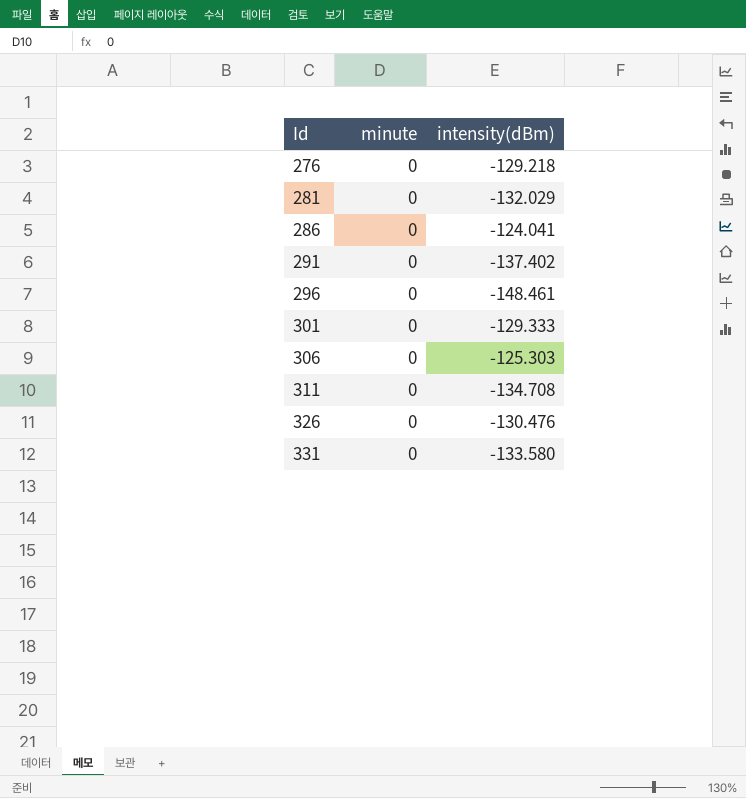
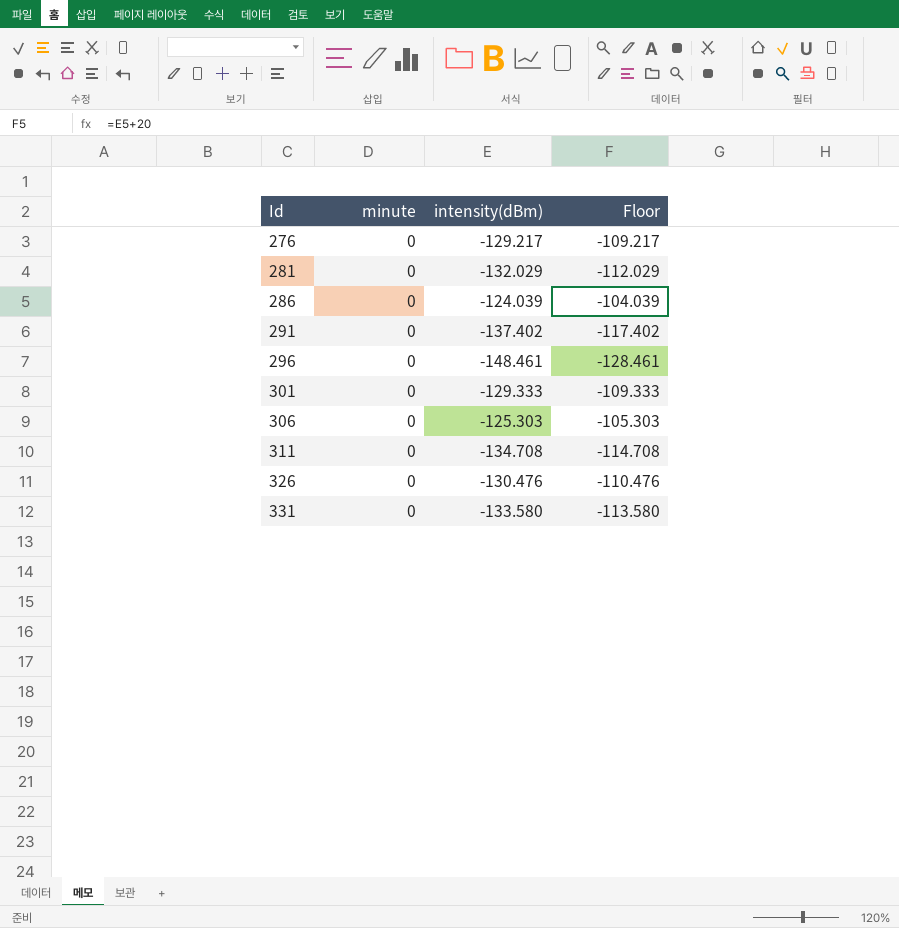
column Floor | formula: none -> [intensity(dBm)] + 20
276 | intensity(dBm): -129.218 -> -129.217
286 | intensity(dBm): -124.041 -> -124.039

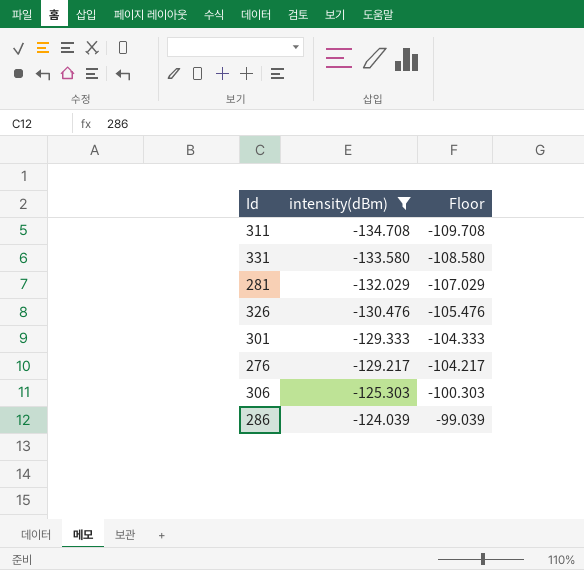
filter: none -> intensity(dBm) >= -134.708
row order: Id ascending -> intensity(dBm) ascending
column minute | position: 2 -> none
column Floor | formula: [intensity(dBm)] + 20 -> [intensity(dBm)] + 25

